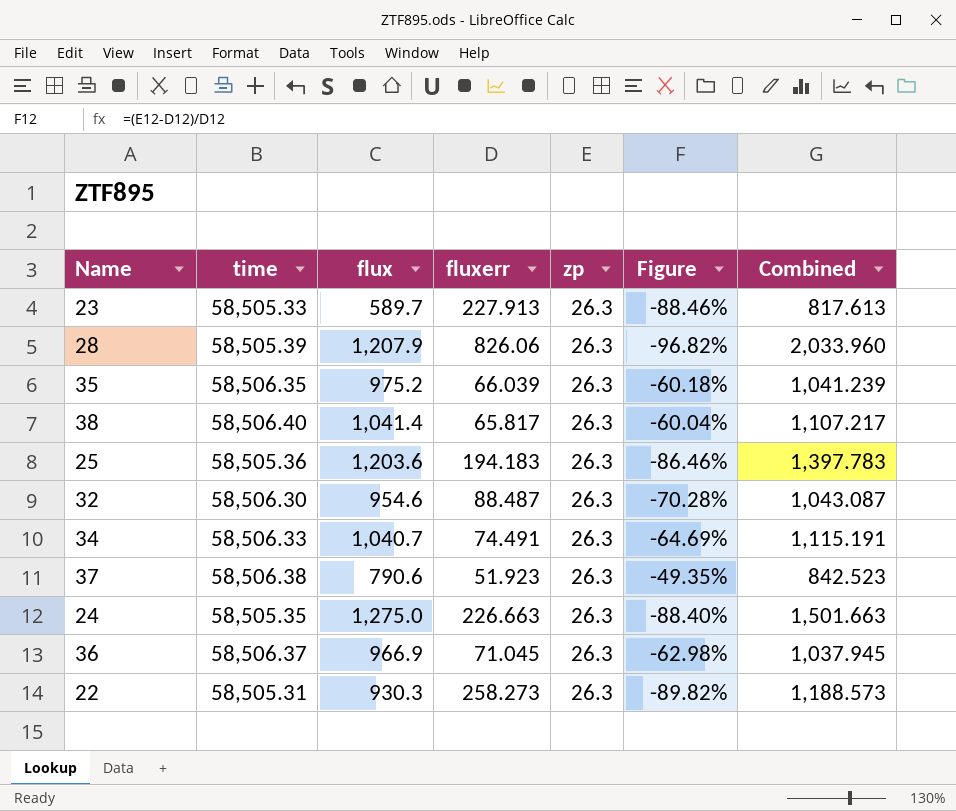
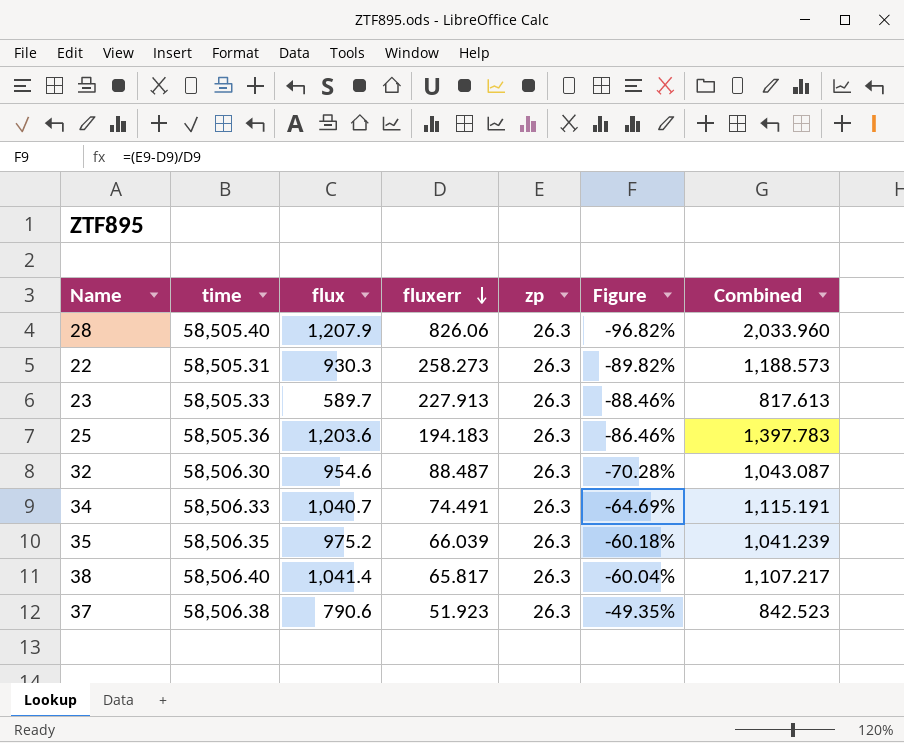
row order: none -> fluxerr descending
row 24: 58,505.35 | 1,275.0 | 226.663 | 26.3 | -88.40% | 1,501.663 -> none
row 36: 58,506.37 | 966.9 | 71.045 | 26.3 | -62.98% | 1,037.945 -> none
28 | time: 58,505.39 -> 58,505.40

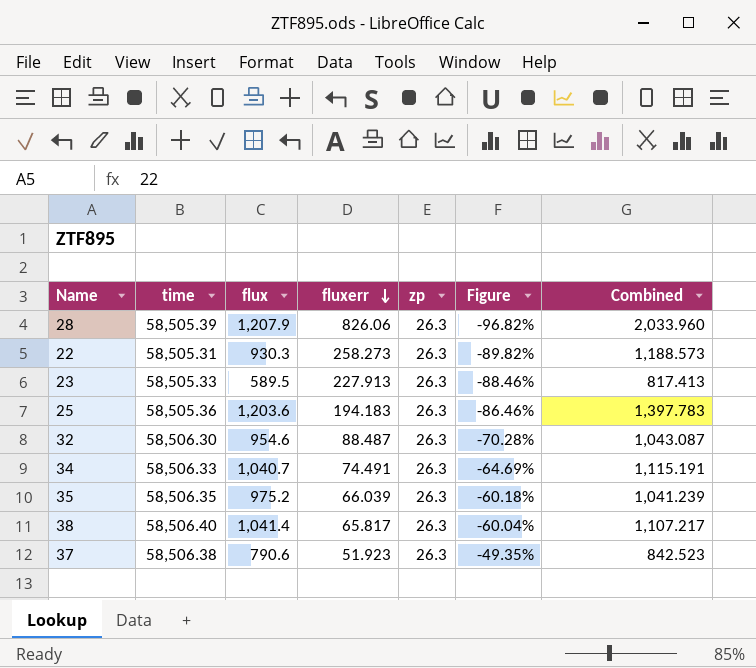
28 | time: 58,505.40 -> 58,505.39
23 | flux: 589.7 -> 589.5
23 | Combined: 817.613 -> 817.413

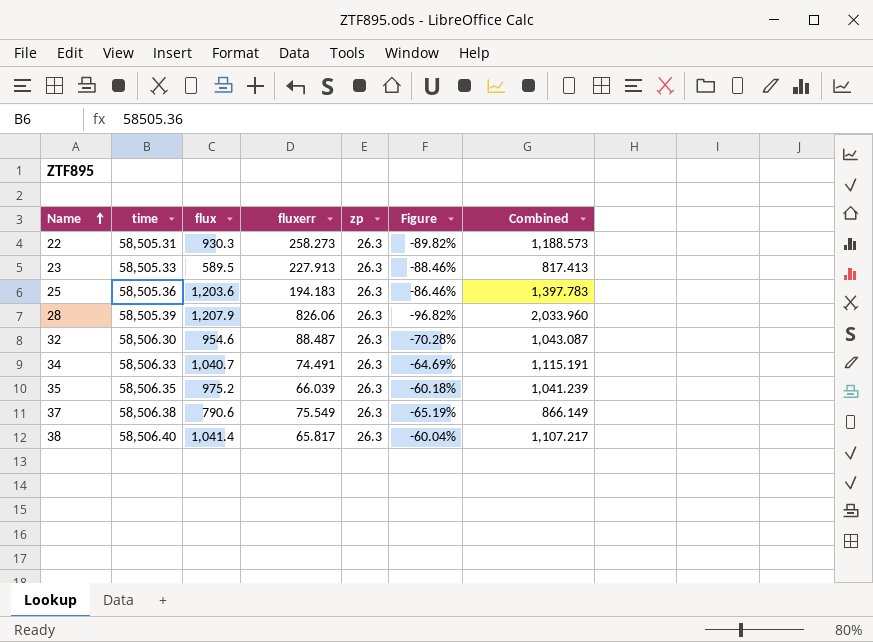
row order: fluxerr descending -> Name ascending
37 | fluxerr: 51.923 -> 75.549
37 | Figure: -49.35% -> -65.19%
37 | Combined: 842.523 -> 866.149

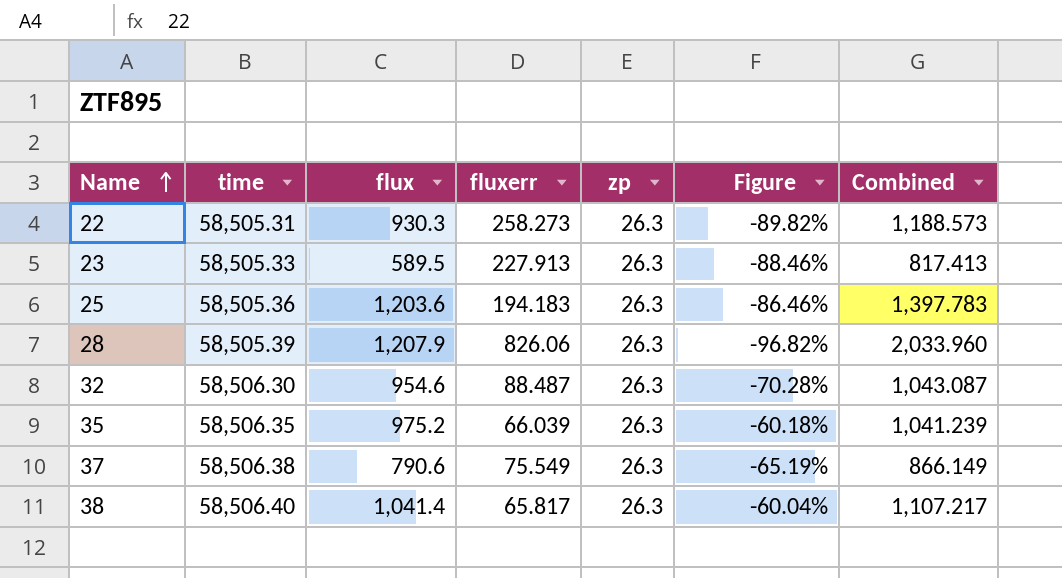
row 34: 58,506.33 | 1,040.7 | 74.491 | 26.3 | -64.69% | 1,115.191 -> none

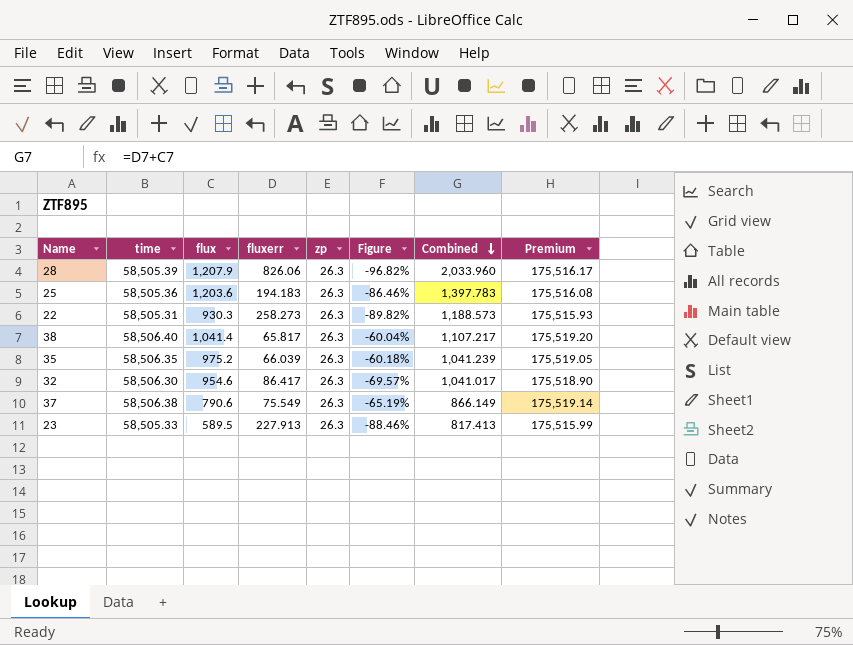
row order: Name ascending -> Combined descending
column Premium | formula: none -> [time] * 3
32 | fluxerr: 88.487 -> 86.417
32 | Figure: -70.28% -> -69.57%
32 | Combined: 1,043.087 -> 1,041.017

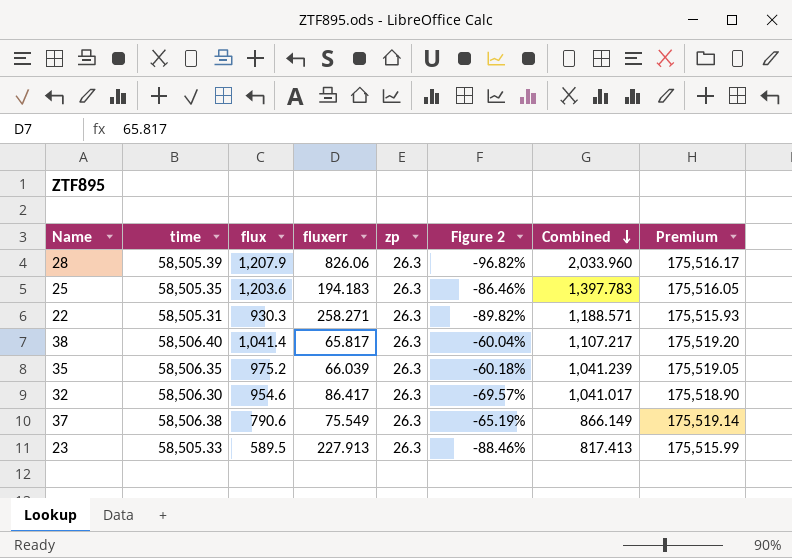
column name: Figure -> Figure 2
25 | time: 58,505.36 -> 58,505.35
25 | Premium: 175,516.08 -> 175,516.05
22 | fluxerr: 258.273 -> 258.271
22 | Combined: 1,188.573 -> 1,188.571

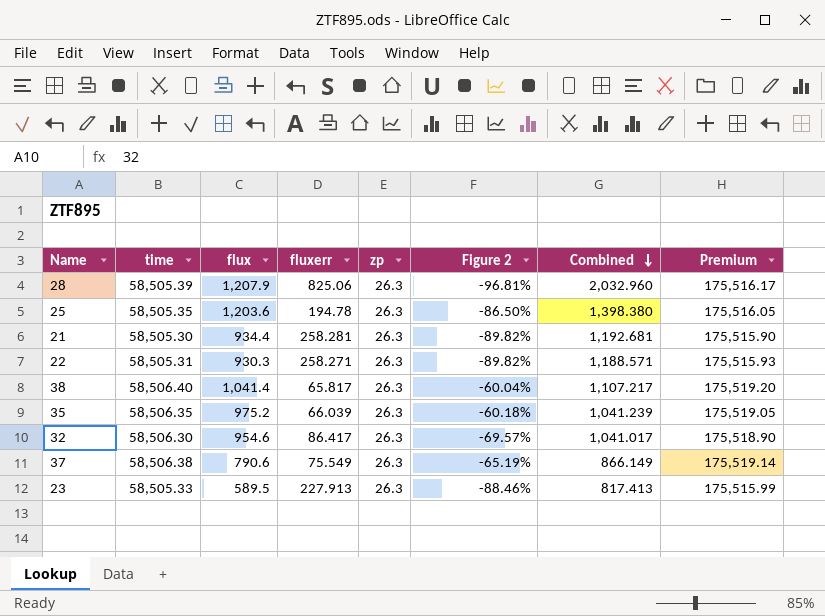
28 | fluxerr: 826.06 -> 825.06
28 | Figure 2: -96.82% -> -96.81%
28 | Combined: 2,033.960 -> 2,032.960
25 | fluxerr: 194.183 -> 194.78
25 | Figure 2: -86.46% -> -86.50%
25 | Combined: 1,397.783 -> 1,398.380
row 21: none -> 58,505.30 | 934.4 | 258.281 | 26.3 | -89.82% | 1,192.681 | 175,515.90

